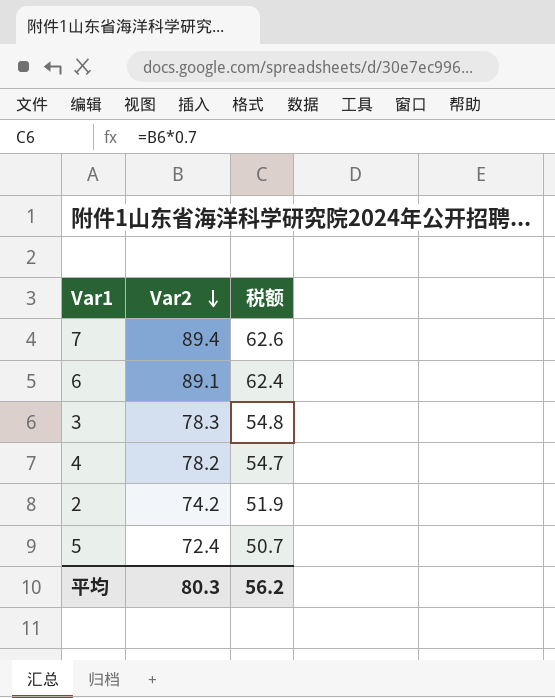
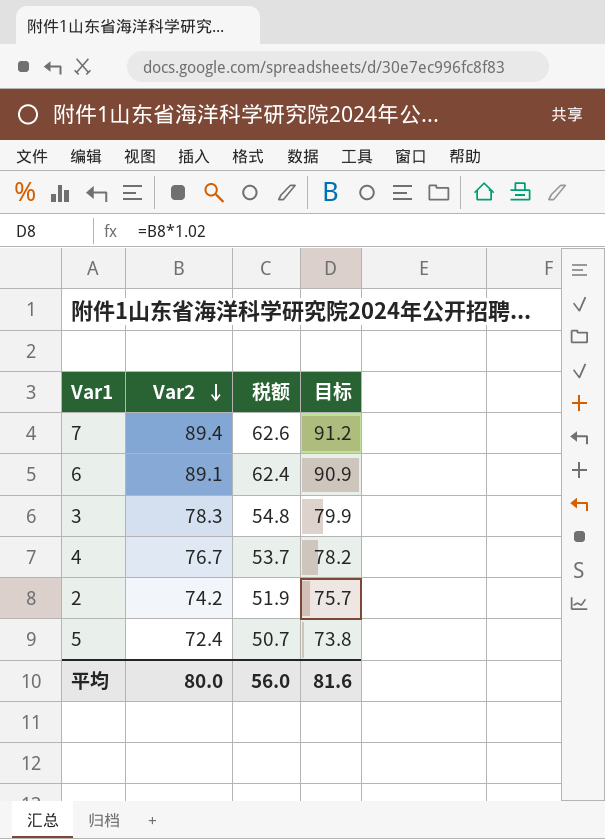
column 目标 | formula: none -> [Var2] * 1.02
4 | Var2: 78.2 -> 76.7
4 | 税额: 54.7 -> 53.7
平均 | Var2: 80.3 -> 80.0
平均 | 税额: 56.2 -> 56.0

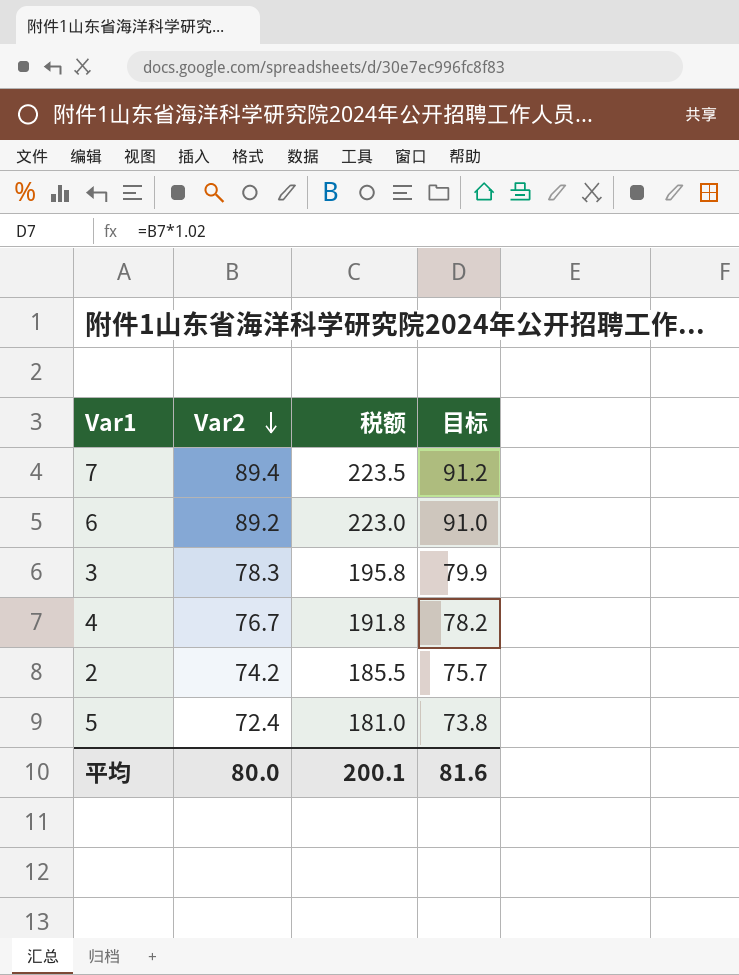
column 税额 | formula: [Var2] * 0.7 -> [Var2] * 2.5
6 | Var2: 89.1 -> 89.2
6 | 目标: 90.9 -> 91.0
平均 | 税额: 56.0 -> 200.1

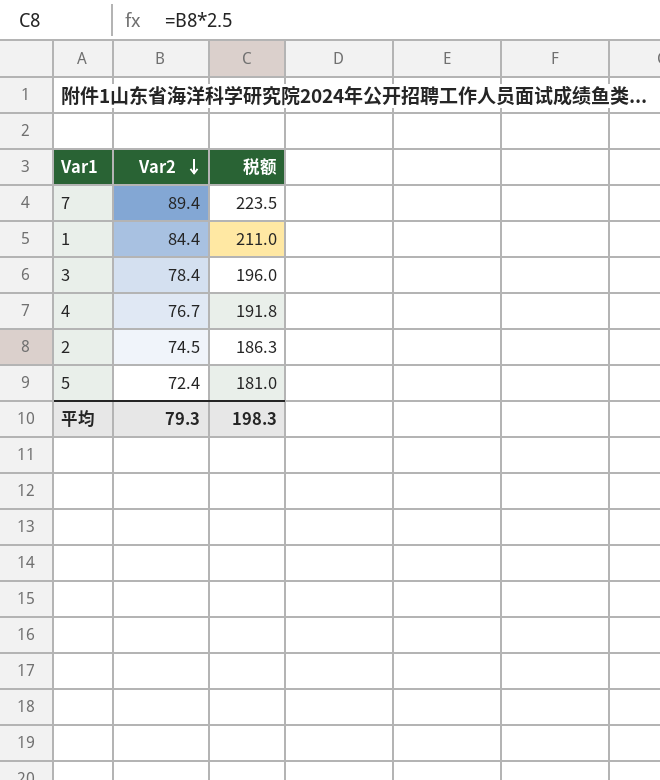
column 目标 | formula: [Var2] * 1.02 -> none
row 6: 89.2 | 223.0 | 91.0 -> none
row 1: none -> 84.4 | 211.0
3 | Var2: 78.3 -> 78.4
3 | 税额: 195.8 -> 196.0
2 | Var2: 74.2 -> 74.5
2 | 税额: 185.5 -> 186.3
平均 | Var2: 80.0 -> 79.3
平均 | 税额: 200.1 -> 198.3

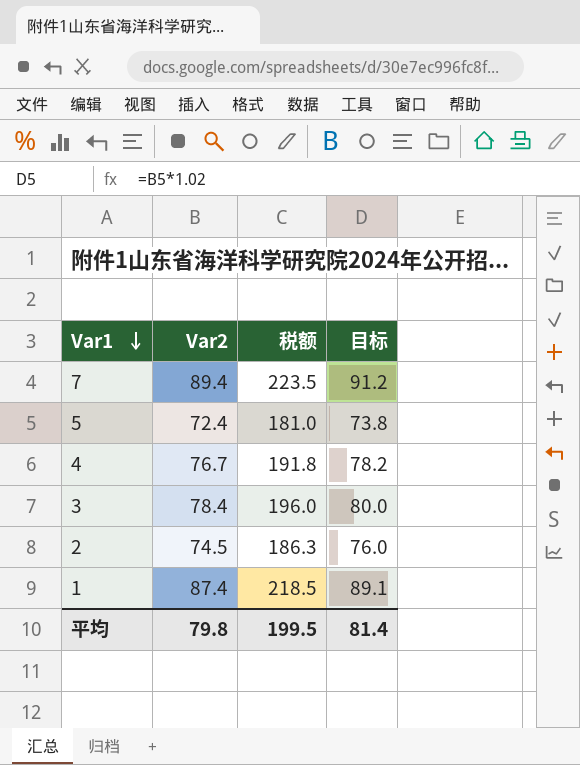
row order: Var2 descending -> Var1 descending
column 目标 | formula: none -> [Var2] * 1.02
1 | Var2: 84.4 -> 87.4
1 | 税额: 211.0 -> 218.5
平均 | Var2: 79.3 -> 79.8
平均 | 税额: 198.3 -> 199.5

